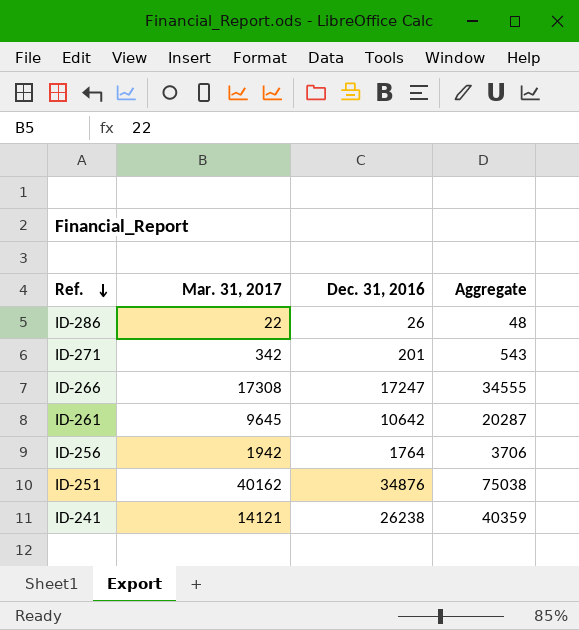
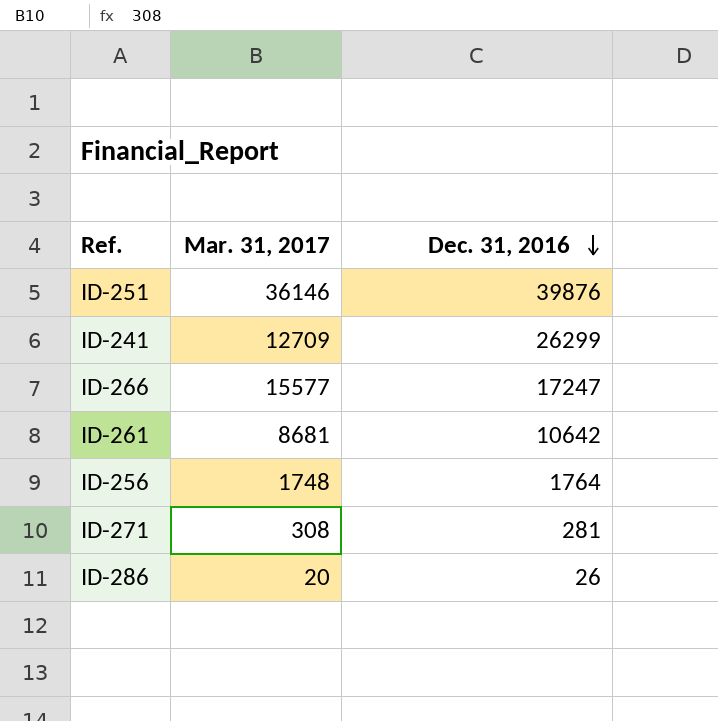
row order: Ref. descending -> Dec. 31, 2016 descending
column Aggregate | formula: [Mar. 31, 2017] + [Dec. 31, 2016] -> none
ID-251 | Mar. 31, 2017: 40162 -> 36146
ID-251 | Dec. 31, 2016: 34876 -> 39876
ID-241 | Mar. 31, 2017: 14121 -> 12709
ID-241 | Dec. 31, 2016: 26238 -> 26299
ID-266 | Mar. 31, 2017: 17308 -> 15577
ID-261 | Mar. 31, 2017: 9645 -> 8681
ID-256 | Mar. 31, 2017: 1942 -> 1748
ID-271 | Mar. 31, 2017: 342 -> 308
ID-271 | Dec. 31, 2016: 201 -> 281
ID-286 | Mar. 31, 2017: 22 -> 20

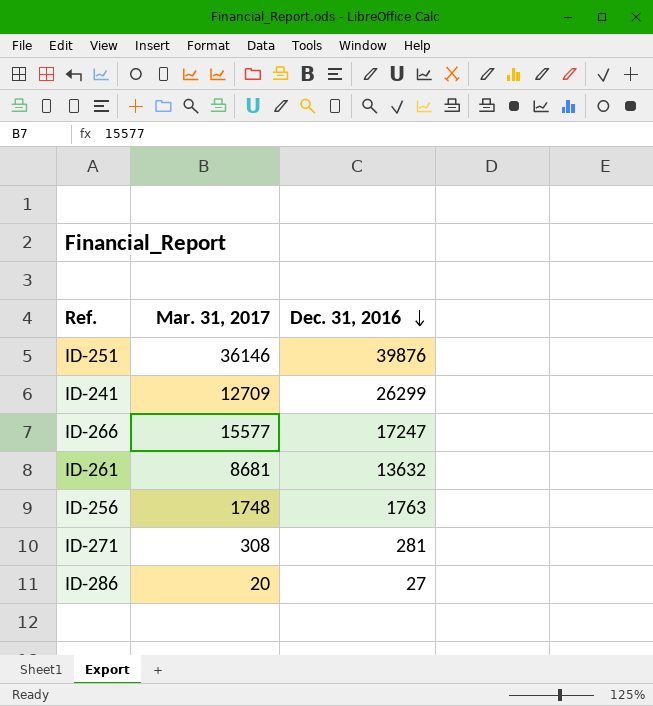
ID-261 | Dec. 31, 2016: 10642 -> 13632
ID-256 | Dec. 31, 2016: 1764 -> 1763
ID-286 | Dec. 31, 2016: 26 -> 27

